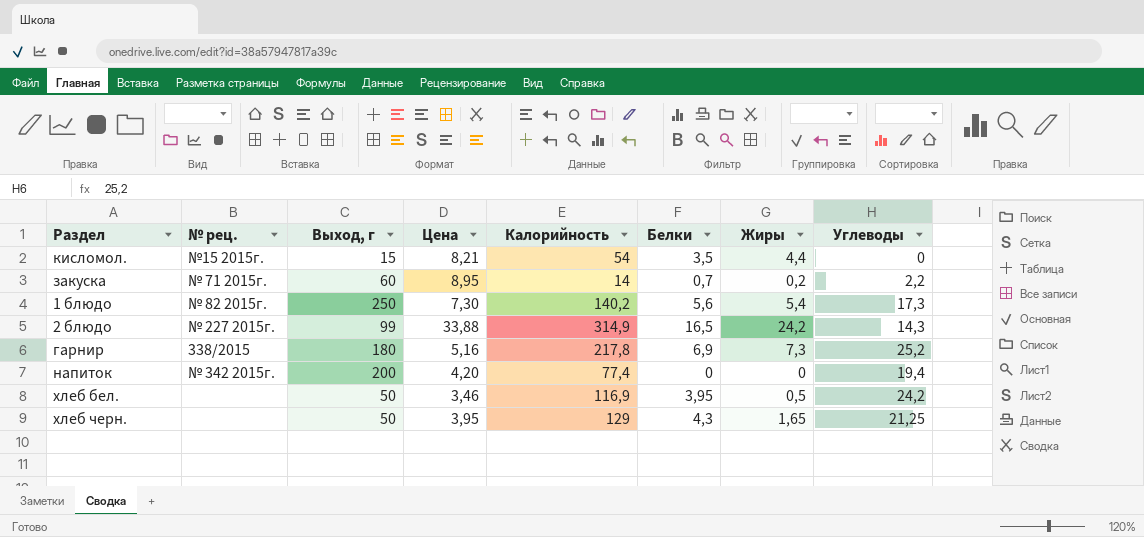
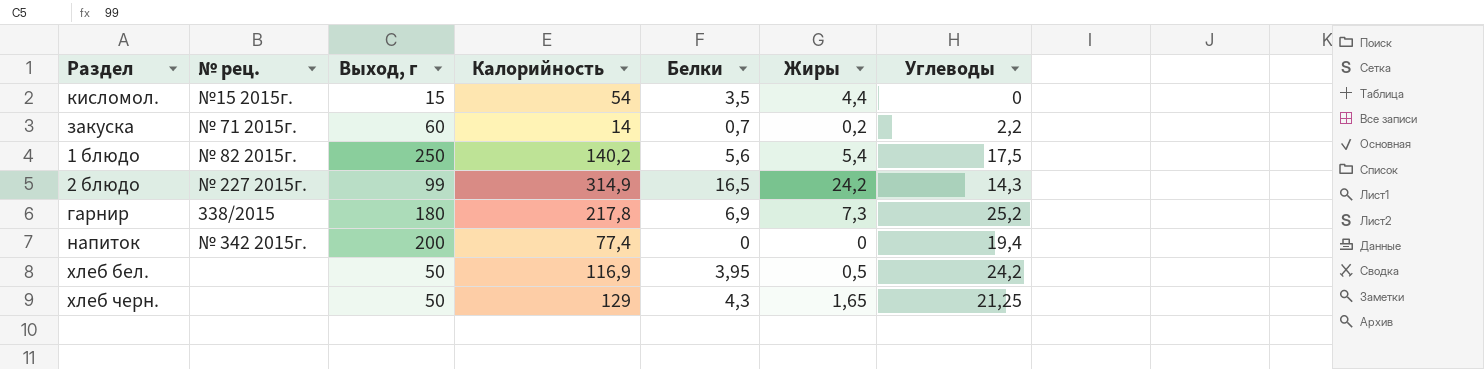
column Цена | position: 4 -> none
1 блюдо | Углеводы: 17,3 -> 17,5

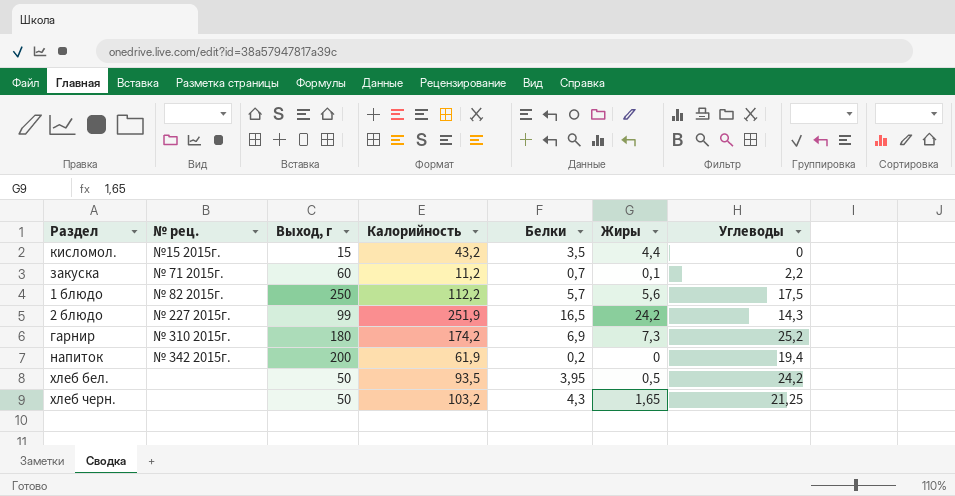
кисломол. | Калорийность: 54 -> 43,2
закуска | Калорийность: 14 -> 11,2
закуска | Жиры: 0,2 -> 0,1
1 блюдо | Калорийность: 140,2 -> 112,2
1 блюдо | Белки: 5,6 -> 5,7
1 блюдо | Жиры: 5,4 -> 5,6
2 блюдо | Калорийность: 314,9 -> 251,9
гарнир | № рец.: 338/2015 -> № 310 2015г.
гарнир | Калорийность: 217,8 -> 174,2
напиток | Калорийность: 77,4 -> 61,9
напиток | Белки: 0 -> 0,2
хлеб бел. | Калорийность: 116,9 -> 93,5
хлеб черн. | Калорийность: 129 -> 103,2

